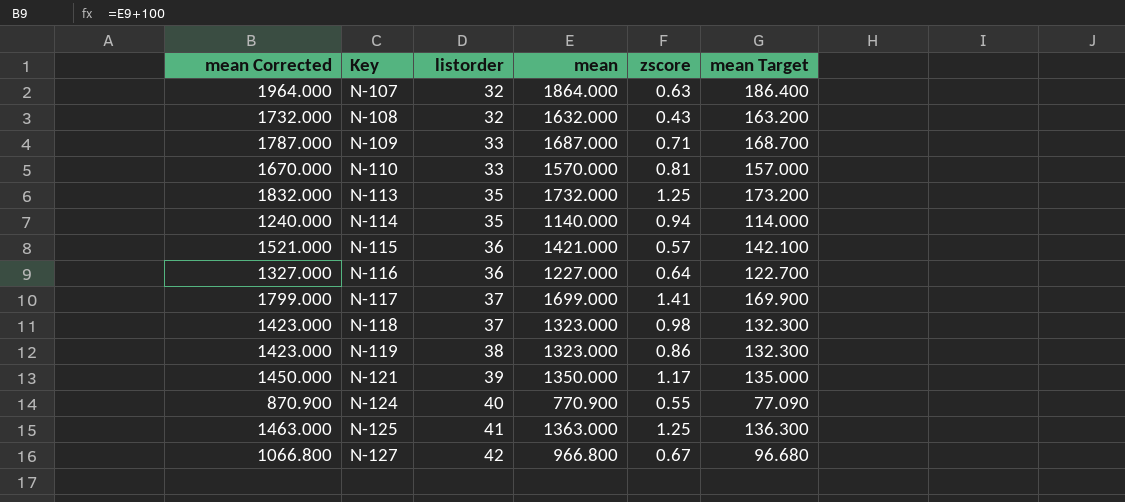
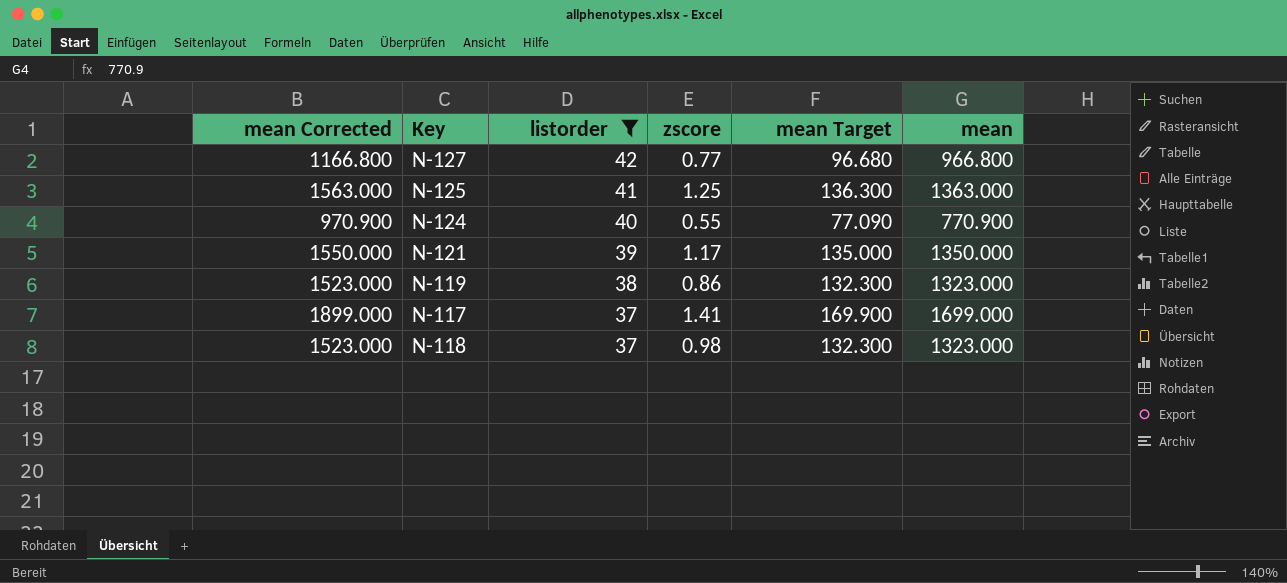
filter: none -> listorder >= 37
row order: Key ascending -> listorder descending
column mean Corrected | formula: [mean] + 100 -> [mean] + 200
column mean | position: 4 -> 6
N-127 | zscore: 0.67 -> 0.77

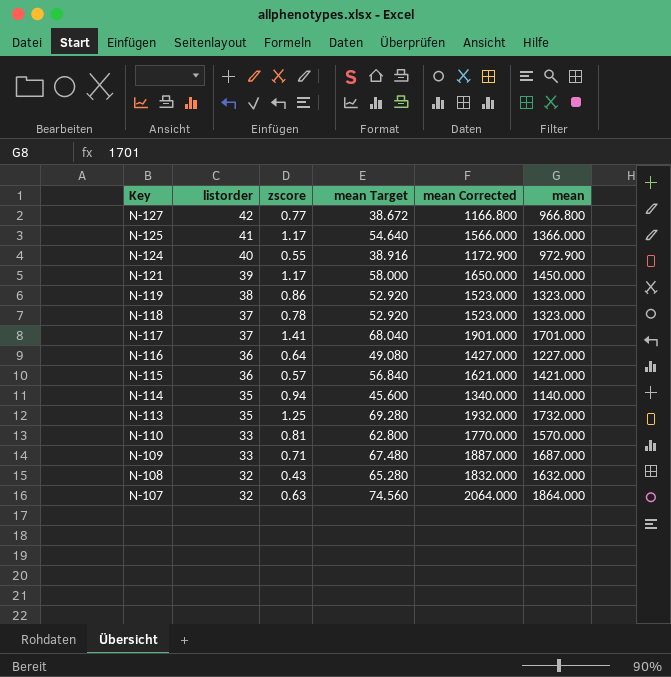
filter: listorder >= 37 -> none
row order: listorder descending -> Key descending
column mean Target | formula: [mean] * 0.1 -> [mean] * 0.04
column mean Corrected | position: 1 -> 5
N-125 | zscore: 1.25 -> 1.17
N-125 | mean Corrected: 1563.000 -> 1566.000
N-125 | mean: 1363.000 -> 1366.000
N-124 | mean Corrected: 970.900 -> 1172.900
N-124 | mean: 770.900 -> 972.900
N-121 | mean Corrected: 1550.000 -> 1650.000
N-121 | mean: 1350.000 -> 1450.000
N-118 | zscore: 0.98 -> 0.78
N-117 | mean Corrected: 1899.000 -> 1901.000
N-117 | mean: 1699.000 -> 1701.000

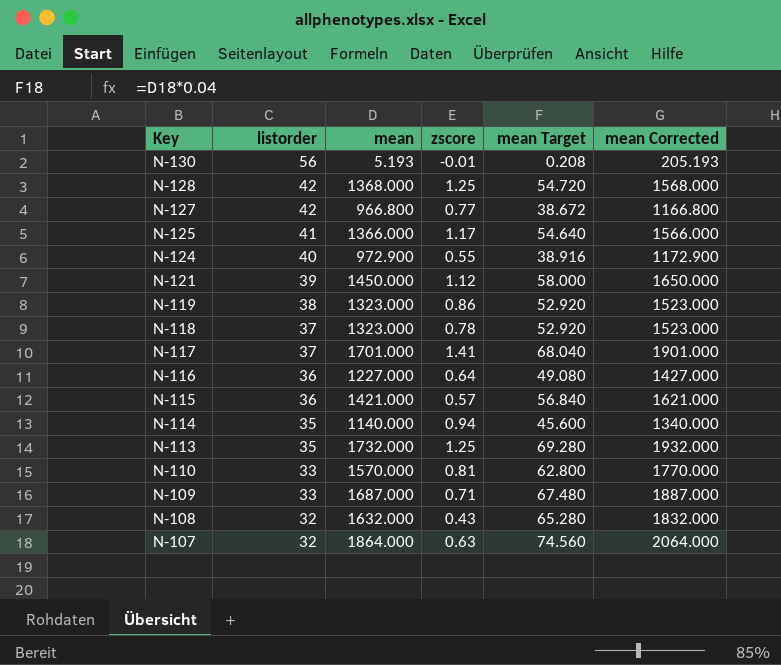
column mean | position: 6 -> 3
row N-130: none -> 56 | 5.193 | -0.01 | 0.208 | 205.193
row N-128: none -> 42 | 1368.000 | 1.25 | 54.720 | 1568.000
N-121 | zscore: 1.17 -> 1.12

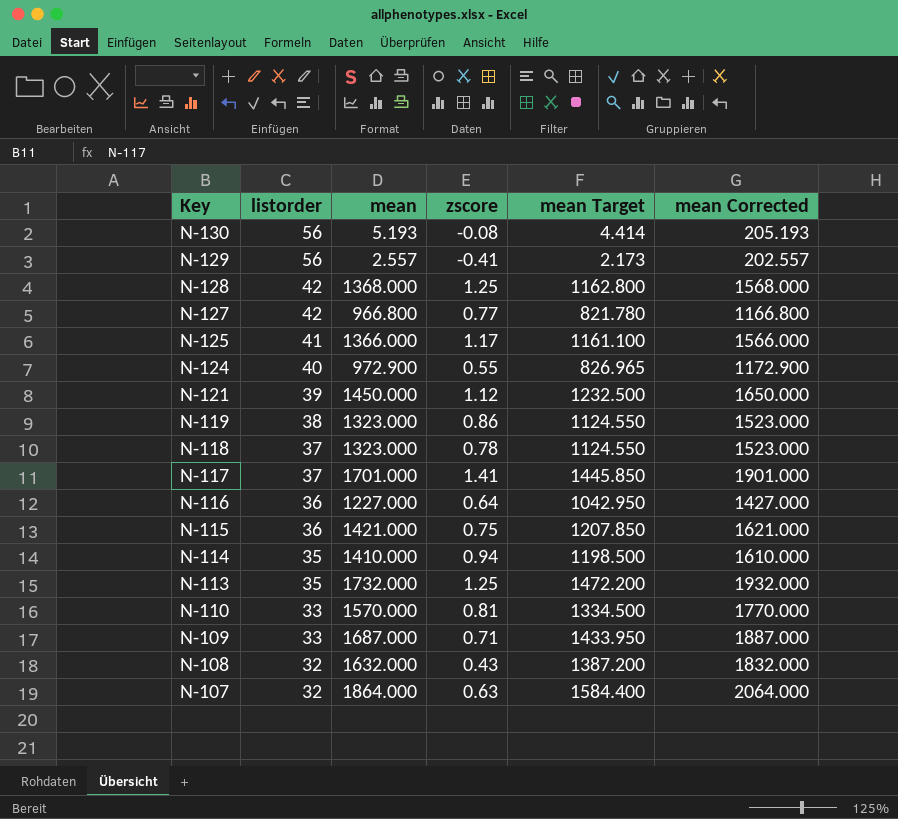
column mean Target | formula: [mean] * 0.04 -> [mean] * 0.85
N-130 | zscore: -0.01 -> -0.08
row N-129: none -> 56 | 2.557 | -0.41 | 2.173 | 202.557
N-115 | zscore: 0.57 -> 0.75
N-114 | mean: 1140.000 -> 1410.000
N-114 | mean Corrected: 1340.000 -> 1610.000

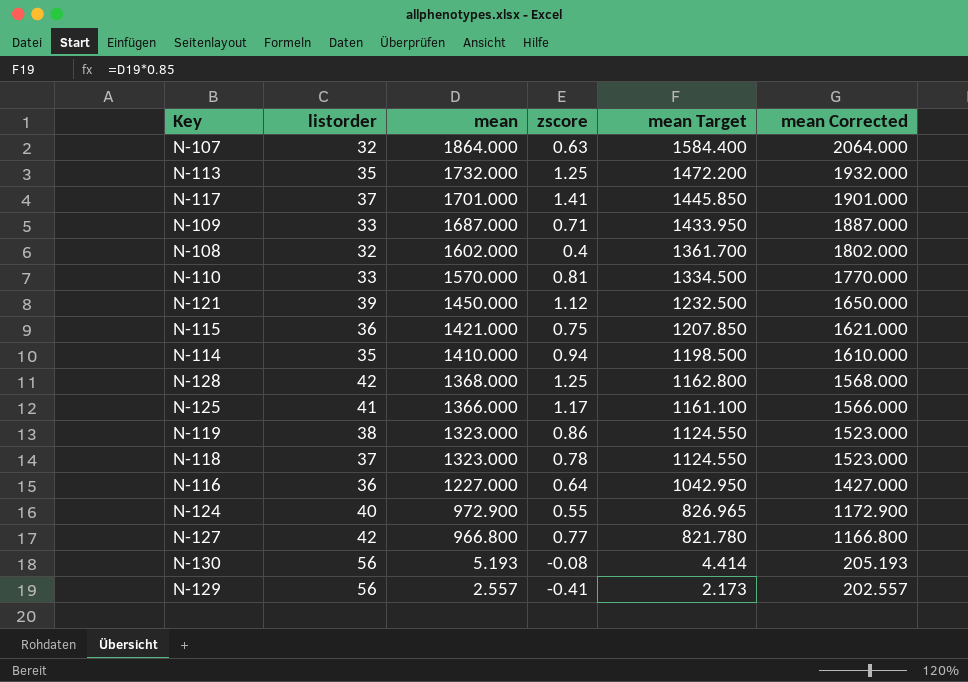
row order: Key descending -> mean descending
N-108 | mean: 1632.000 -> 1602.000
N-108 | zscore: 0.43 -> 0.4
N-108 | mean Target: 1387.200 -> 1361.700
N-108 | mean Corrected: 1832.000 -> 1802.000

